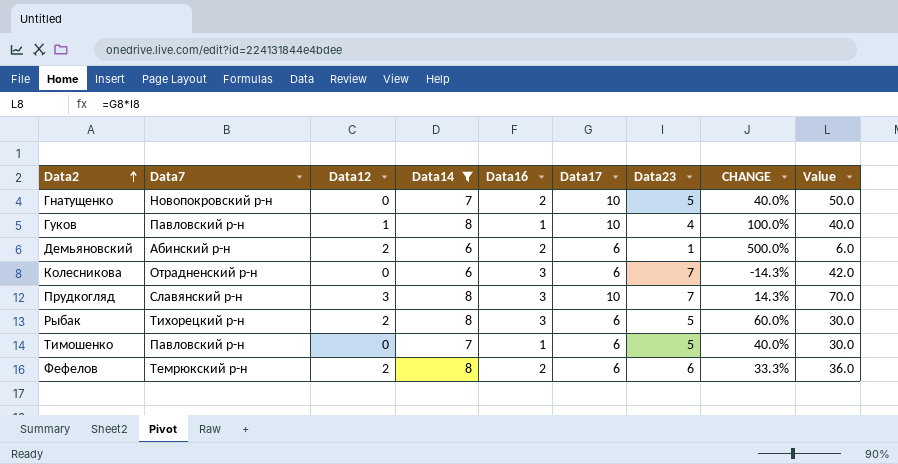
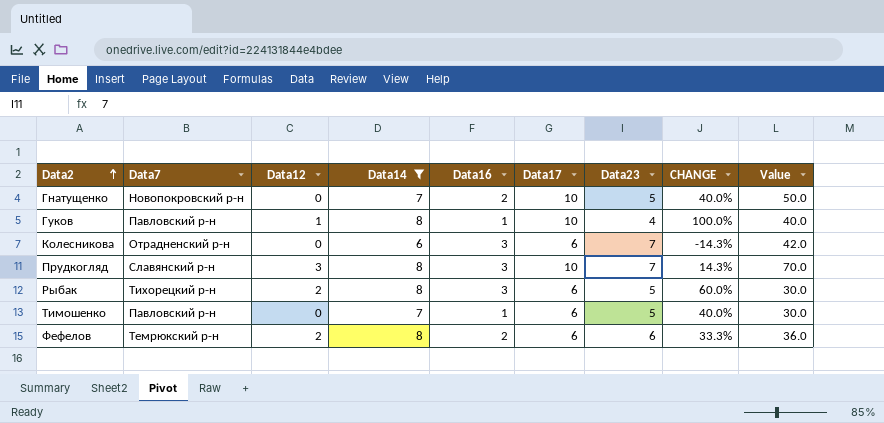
row Демьяновский: Абинский р-н | 2 | 6 | 2 | 6 | 1 | 500.0% | 6.0 -> none

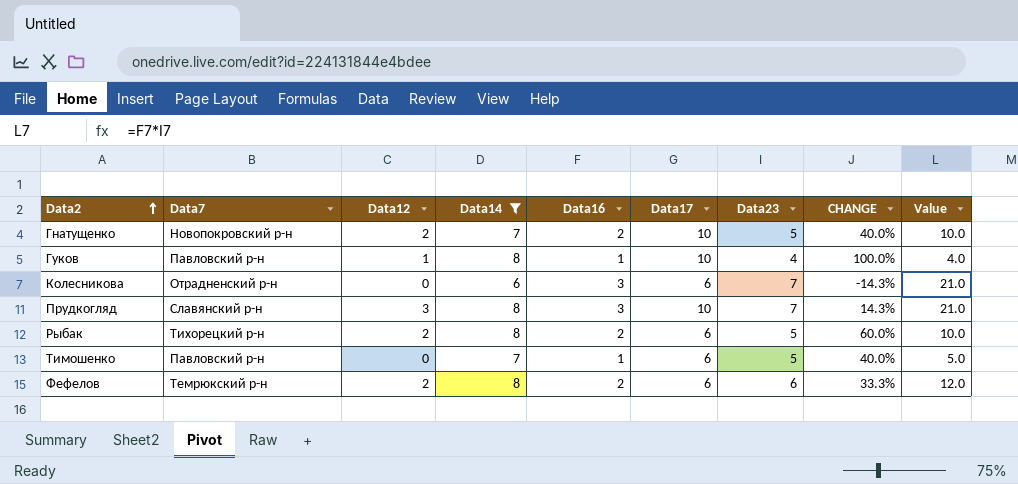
column Value | formula: [Data17] * [Data23] -> [Data16] * [Data23]
Гнатущенко | Data12: 0 -> 2
Рыбак | Data16: 3 -> 2

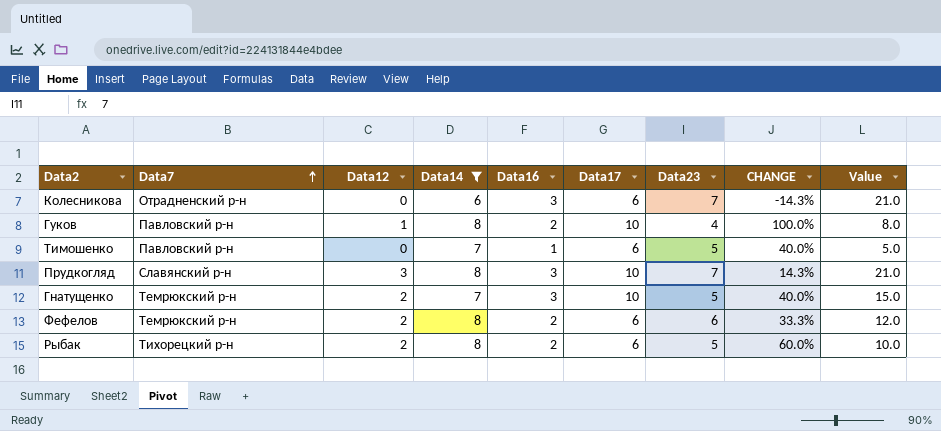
row order: Data2 ascending -> Data7 ascending
Гуков | Data16: 1 -> 2
Гуков | Value: 4.0 -> 8.0
Гнатущенко | Data7: Новопокровский р-н -> Темрюкский р-н
Гнатущенко | Data16: 2 -> 3
Гнатущенко | Value: 10.0 -> 15.0

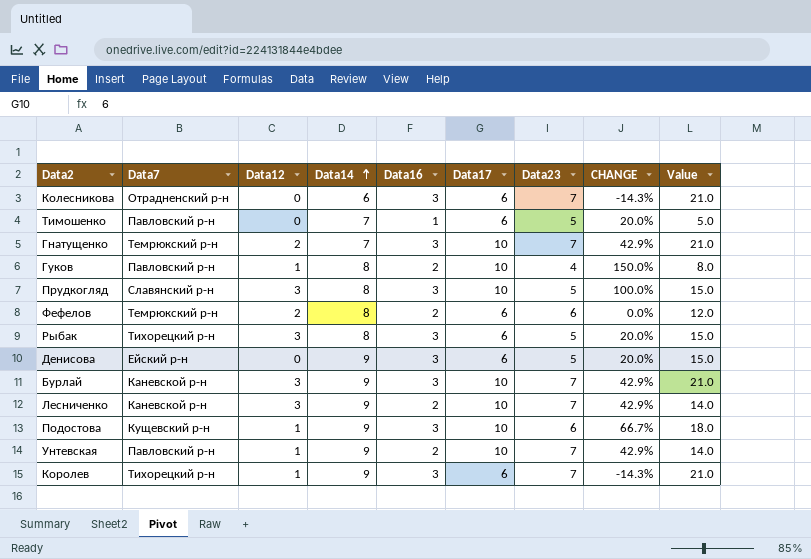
filter: Data14 != 9 -> none
row order: Data7 ascending -> Data14 ascending
column CHANGE | formula: ([Data14] - [Data23]) / [Data23] -> ([Data17] - [Data23]) / [Data23]
Гнатущенко | Data23: 5 -> 7
Гнатущенко | Value: 15.0 -> 21.0
Прудкогляд | Data23: 7 -> 5
Прудкогляд | Value: 21.0 -> 15.0
Рыбак | Data12: 2 -> 3
Рыбак | Data16: 2 -> 3
Рыбак | Value: 10.0 -> 15.0

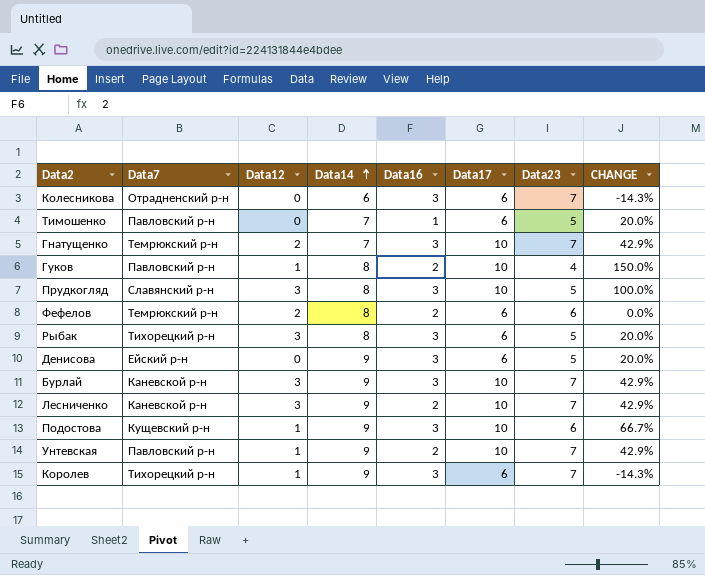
column Value | formula: [Data16] * [Data23] -> none

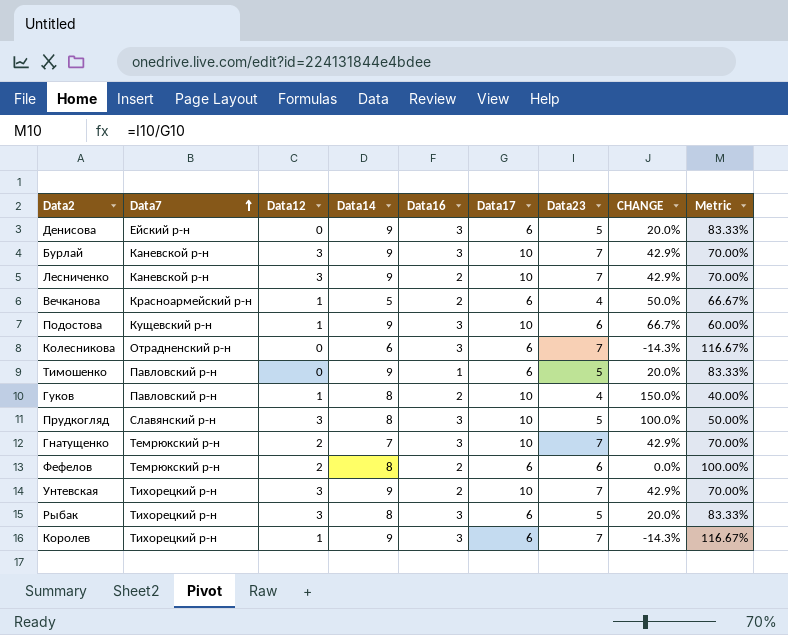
row order: Data14 ascending -> Data7 ascending
column Metric | formula: none -> [Data23] / [Data17]
row Вечканова: none -> Красноармейский р-н | 1 | 5 | 2 | 6 | 4 | 50.0% | 66.67%
Тимошенко | Data14: 7 -> 9
Унтевская | Data7: Павловский р-н -> Тихорецкий р-н
Унтевская | Data12: 1 -> 3

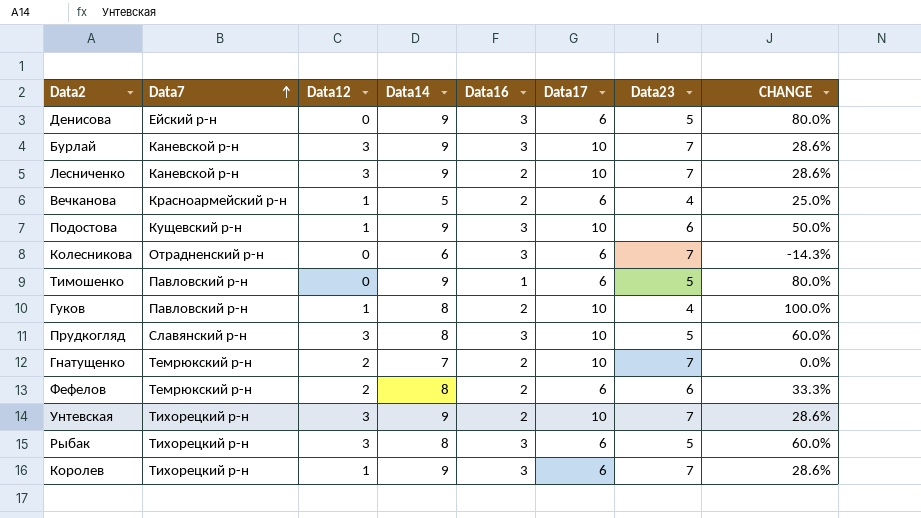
column Metric | formula: [Data23] / [Data17] -> none
column CHANGE | formula: ([Data17] - [Data23]) / [Data23] -> ([Data14] - [Data23]) / [Data23]
Гнатущенко | Data16: 3 -> 2

